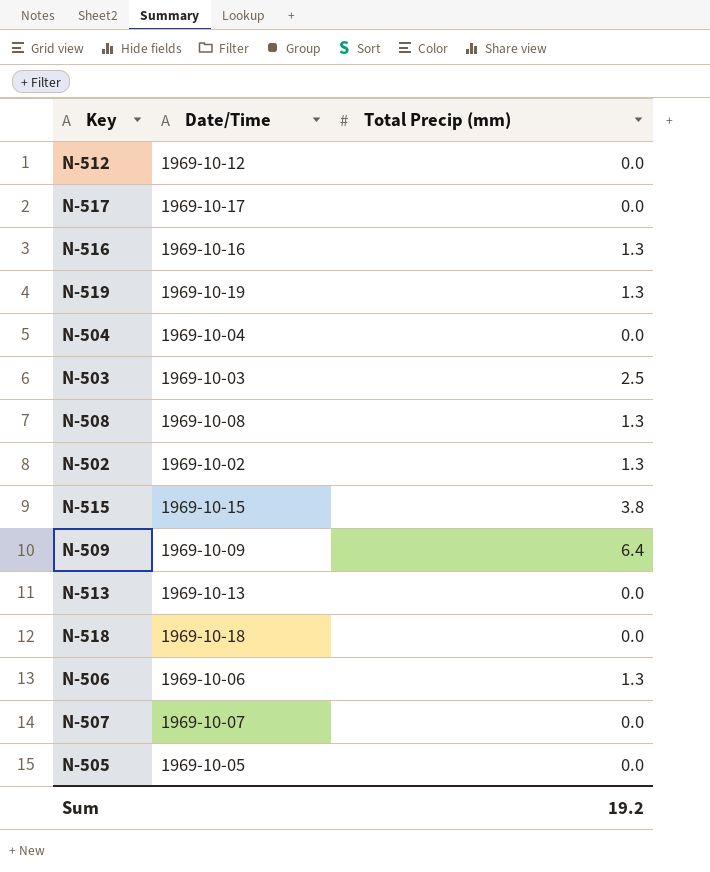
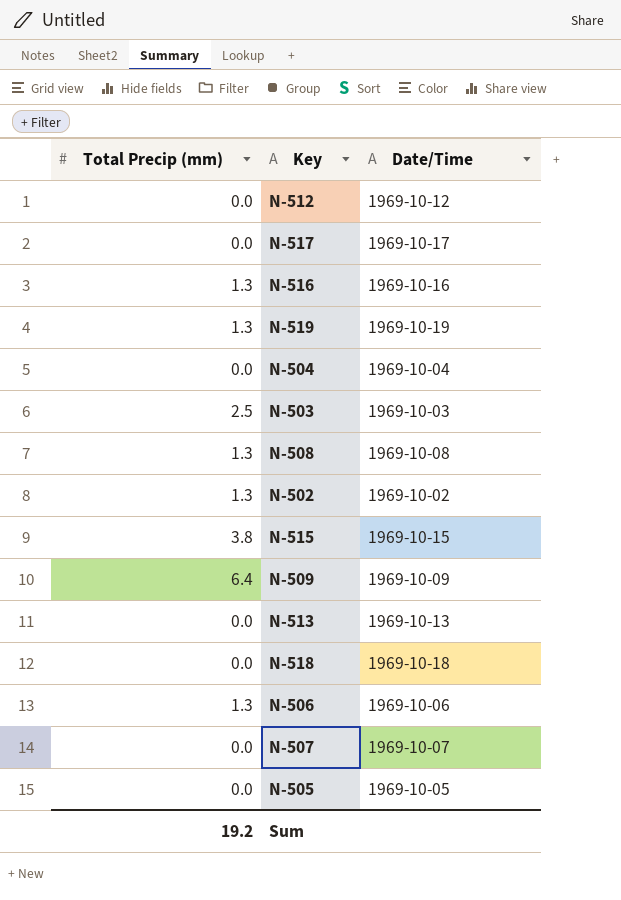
column Total Precip (mm) | position: 3 -> 1

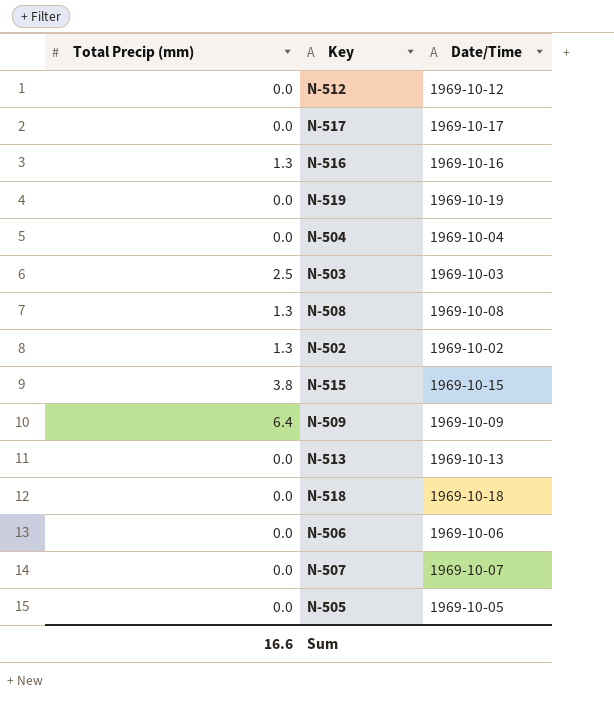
N-519 | Total Precip (mm): 1.3 -> 0.0
N-506 | Total Precip (mm): 1.3 -> 0.0
Sum | Total Precip (mm): 19.2 -> 16.6

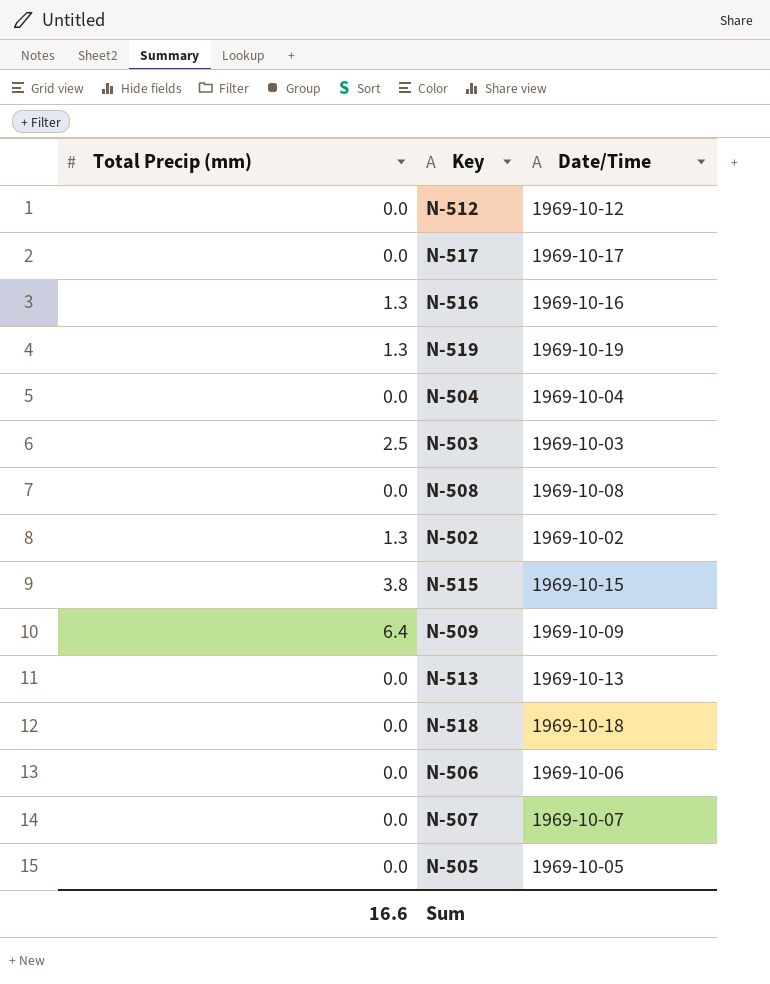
N-519 | Total Precip (mm): 0.0 -> 1.3
N-508 | Total Precip (mm): 1.3 -> 0.0

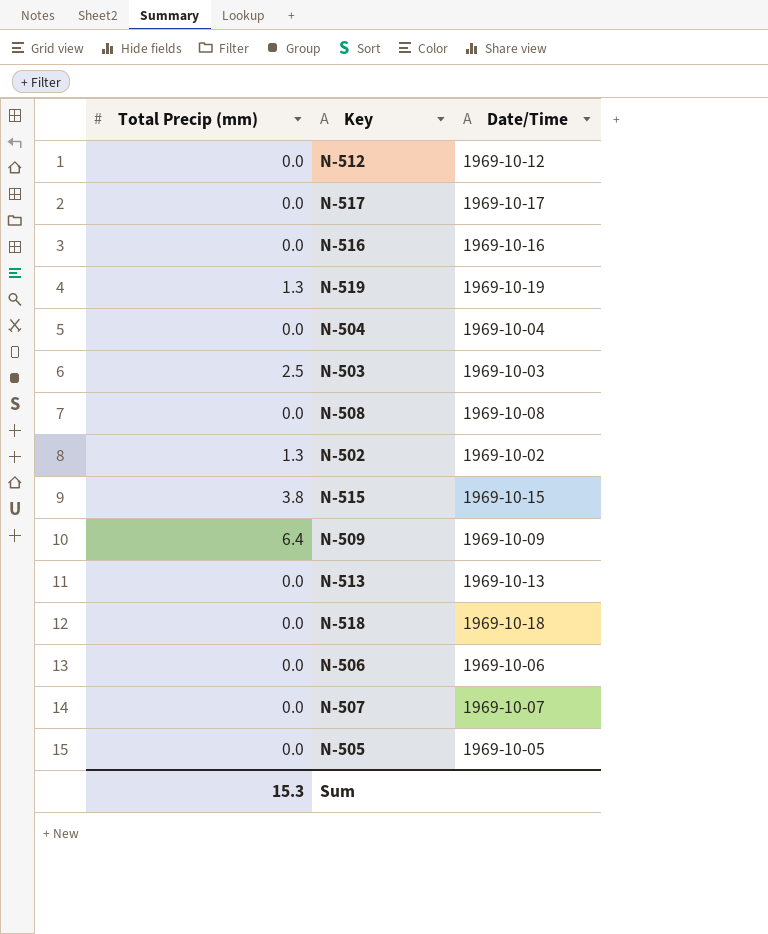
N-516 | Total Precip (mm): 1.3 -> 0.0
Sum | Total Precip (mm): 16.6 -> 15.3

